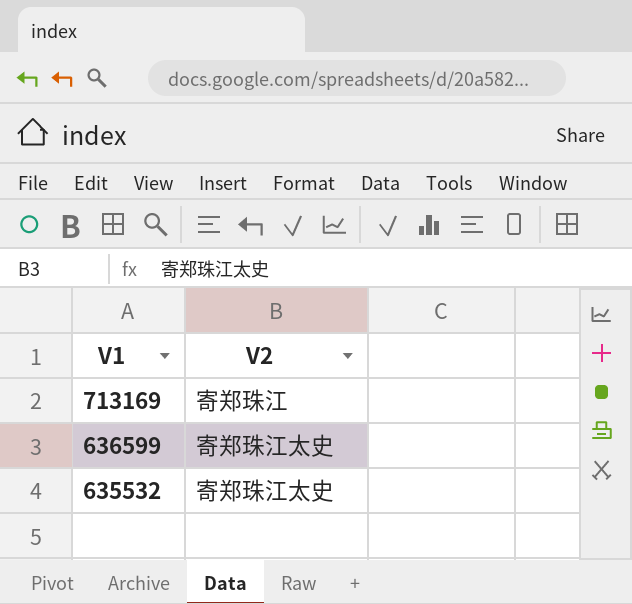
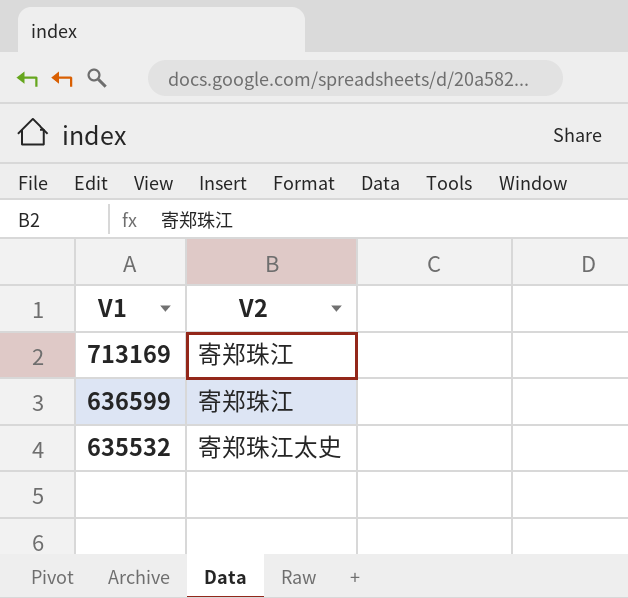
636599 | V2: 寄郑珠江太史 -> 寄郑珠江

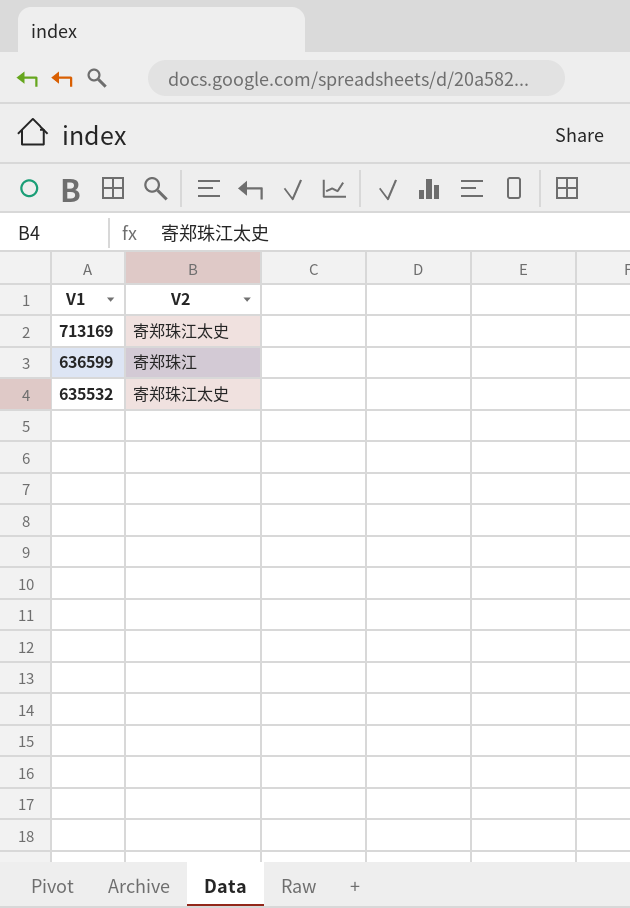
713169 | V2: 寄郑珠江 -> 寄郑珠江太史

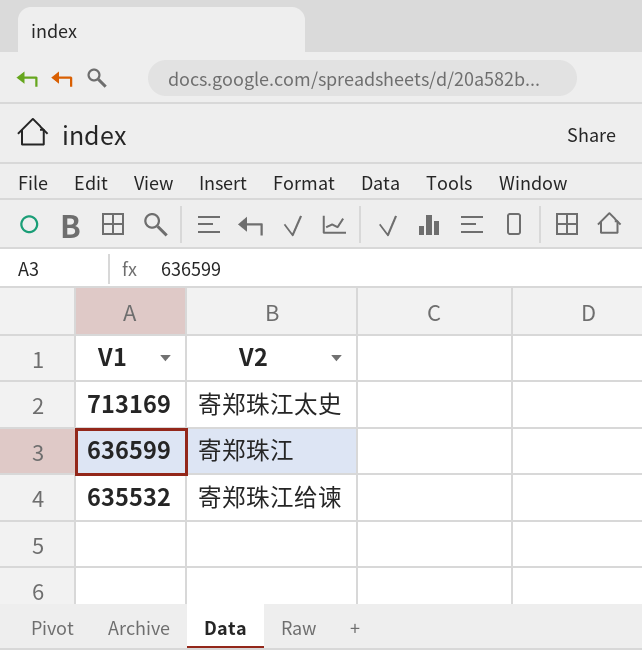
635532 | V2: 寄郑珠江太史 -> 寄郑珠江给谏

